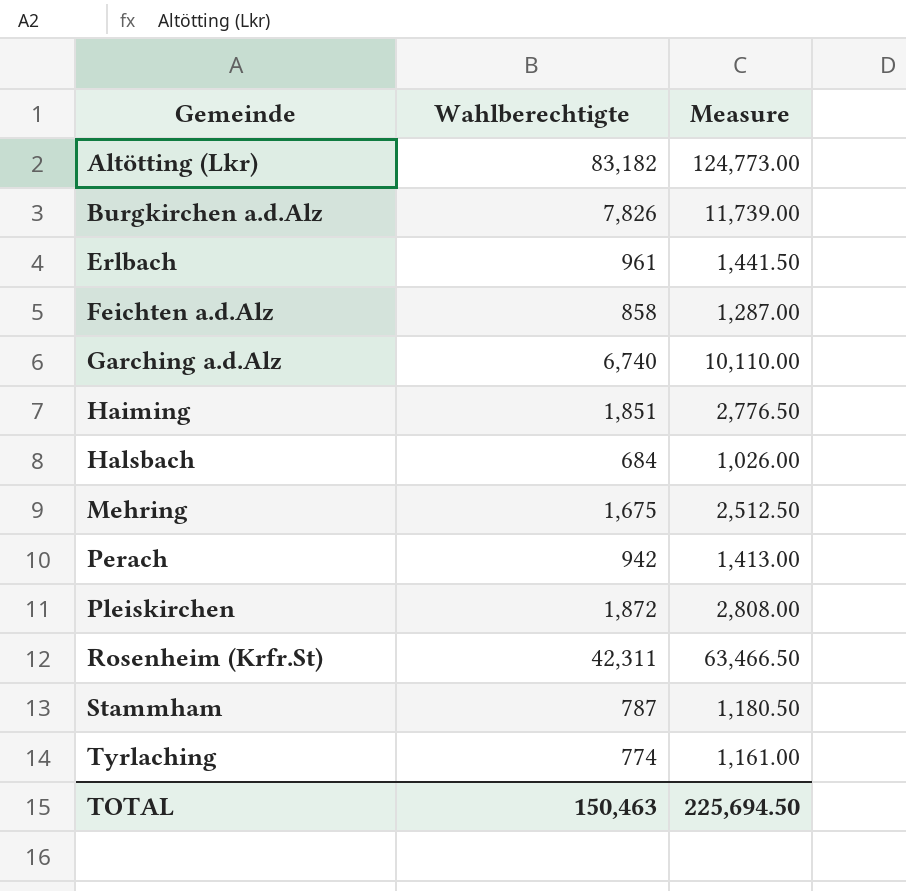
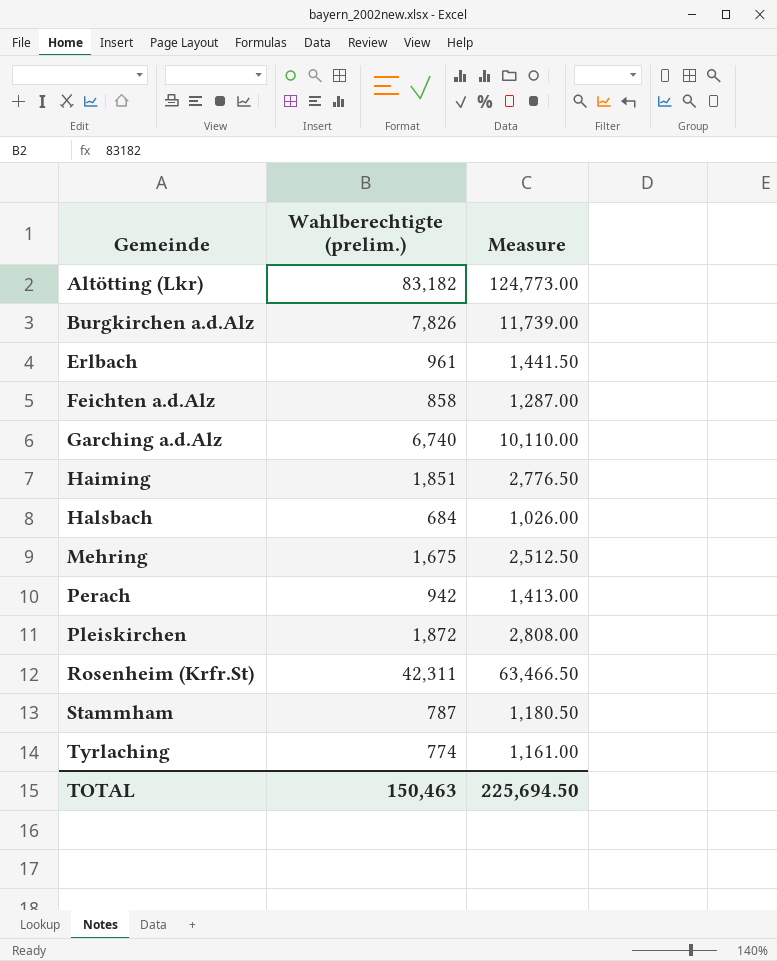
column name: Wahlberechtigte -> Wahlberechtigte (prelim.)

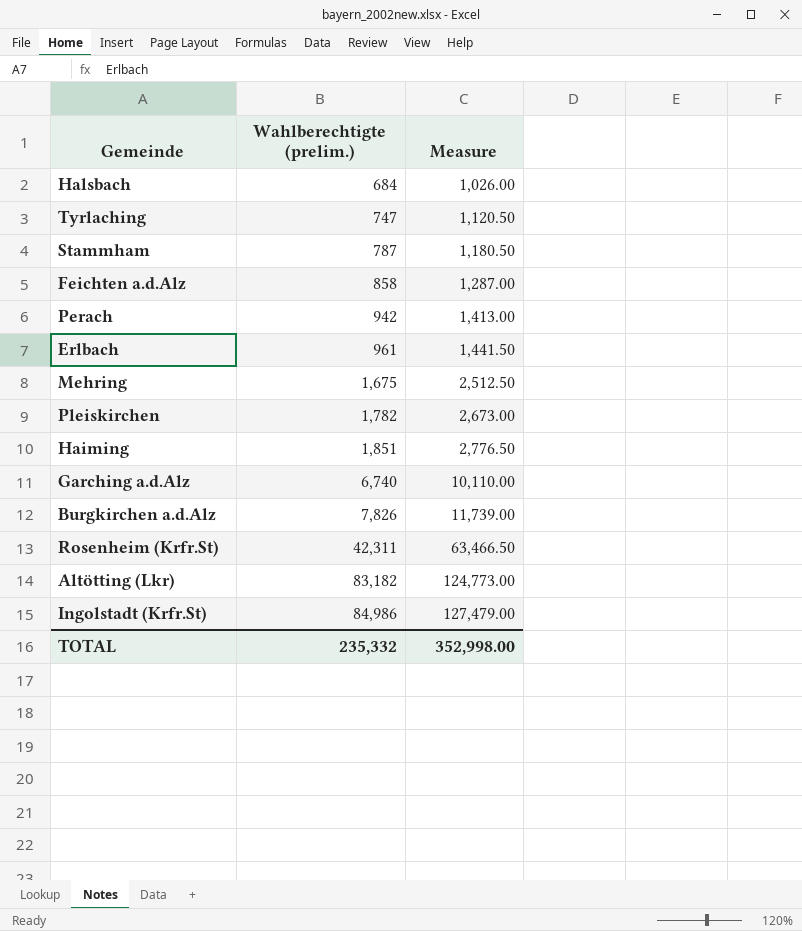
row order: Gemeinde ascending -> Wahlberechtigte (prelim.) ascending
Tyrlaching | Wahlberechtigte (prelim.): 774 -> 747
Tyrlaching | Measure: 1,161.00 -> 1,120.50
Pleiskirchen | Wahlberechtigte (prelim.): 1,872 -> 1,782
Pleiskirchen | Measure: 2,808.00 -> 2,673.00
row Ingolstadt (Krfr.St): none -> 84,986 | 127,479.00
TOTAL | Wahlberechtigte (prelim.): 150,463 -> 235,332
TOTAL | Measure: 225,694.50 -> 352,998.00

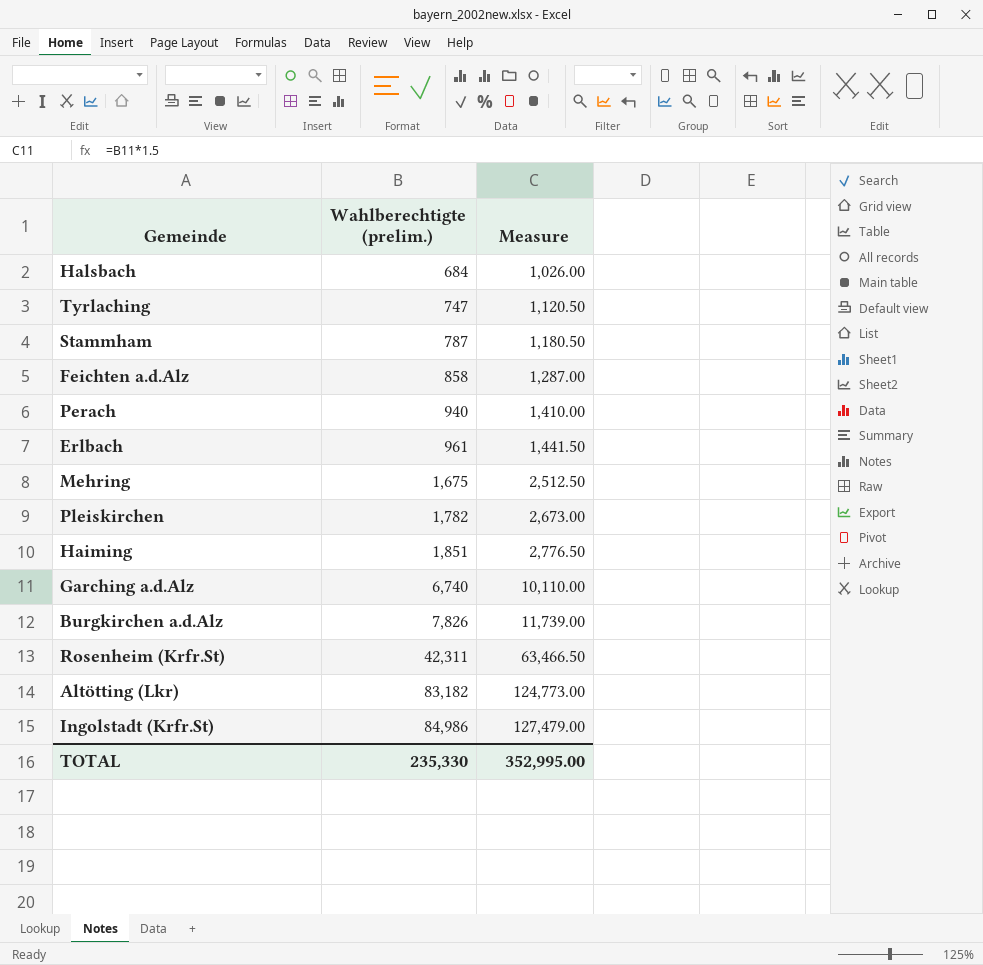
Perach | Wahlberechtigte (prelim.): 942 -> 940
Perach | Measure: 1,413.00 -> 1,410.00
TOTAL | Wahlberechtigte (prelim.): 235,332 -> 235,330
TOTAL | Measure: 352,998.00 -> 352,995.00

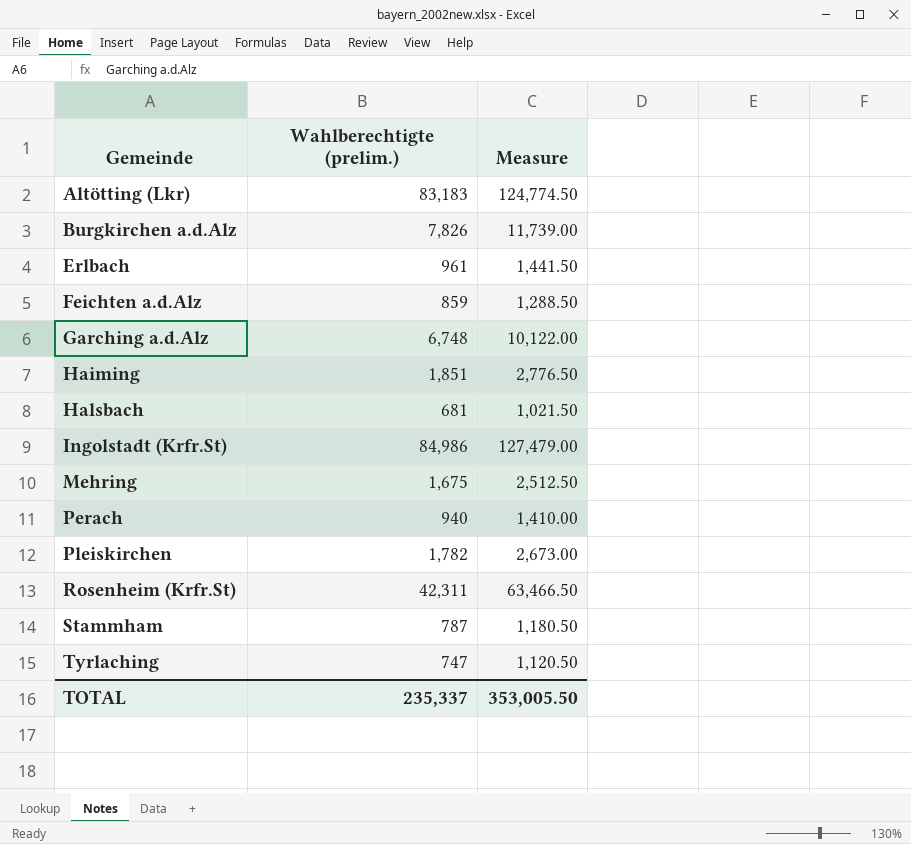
row order: Wahlberechtigte (prelim.) ascending -> Gemeinde ascending
Altötting (Lkr) | Wahlberechtigte (prelim.): 83,182 -> 83,183
Altötting (Lkr) | Measure: 124,773.00 -> 124,774.50
Feichten a.d.Alz | Wahlberechtigte (prelim.): 858 -> 859
Feichten a.d.Alz | Measure: 1,287.00 -> 1,288.50
Garching a.d.Alz | Wahlberechtigte (prelim.): 6,740 -> 6,748
Garching a.d.Alz | Measure: 10,110.00 -> 10,122.00
Halsbach | Wahlberechtigte (prelim.): 684 -> 681
Halsbach | Measure: 1,026.00 -> 1,021.50
TOTAL | Wahlberechtigte (prelim.): 235,330 -> 235,337
TOTAL | Measure: 352,995.00 -> 353,005.50

